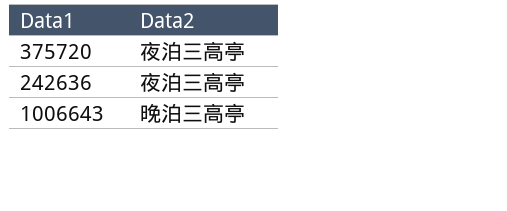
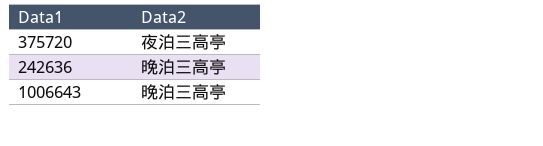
242636 | Data2: 夜泊三高亭 -> 晚泊三高亭

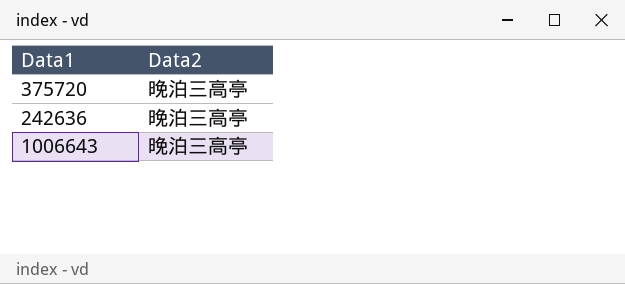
375720 | Data2: 夜泊三高亭 -> 晚泊三高亭

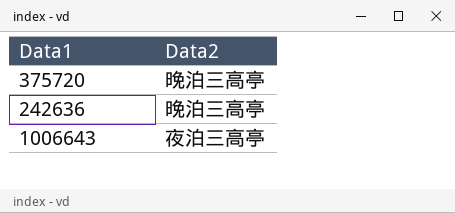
1006643 | Data2: 晚泊三高亭 -> 夜泊三高亭

